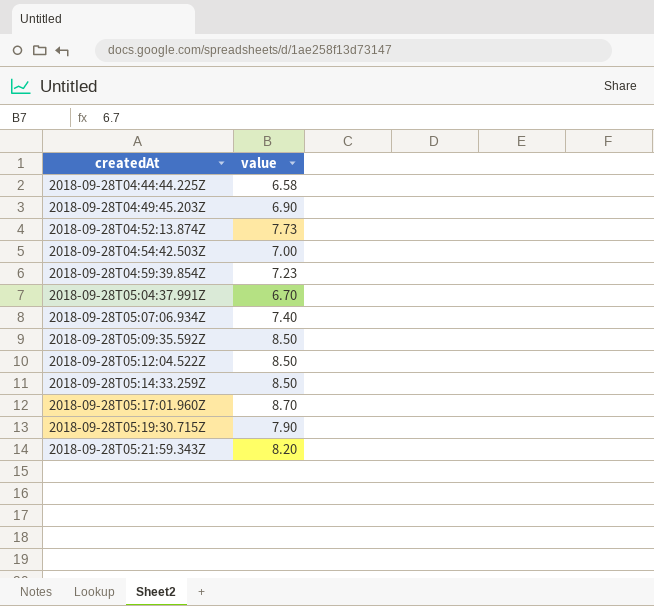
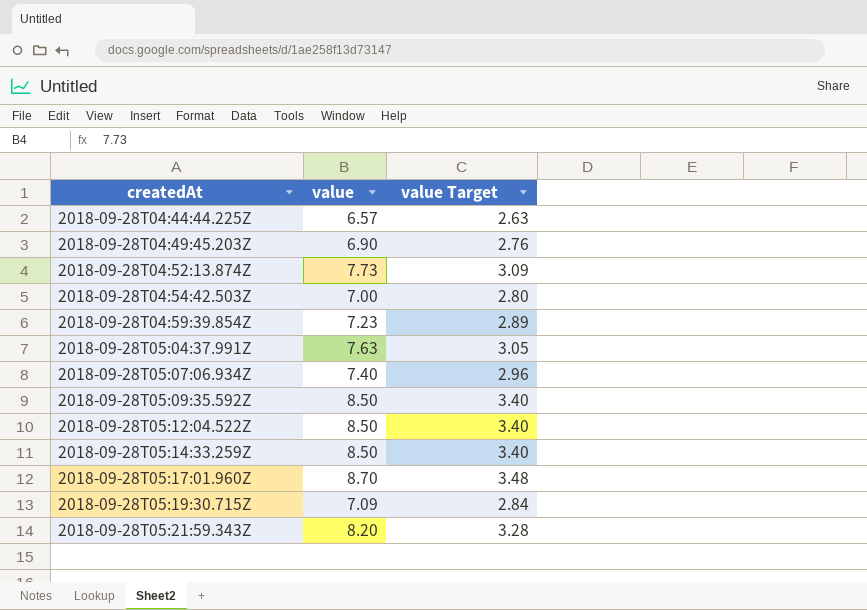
column value Target | formula: none -> [value] * 0.4
2018-09-28T04:44:44.225Z | value: 6.58 -> 6.57
2018-09-28T05:04:37.991Z | value: 6.70 -> 7.63
2018-09-28T05:19:30.715Z | value: 7.90 -> 7.09

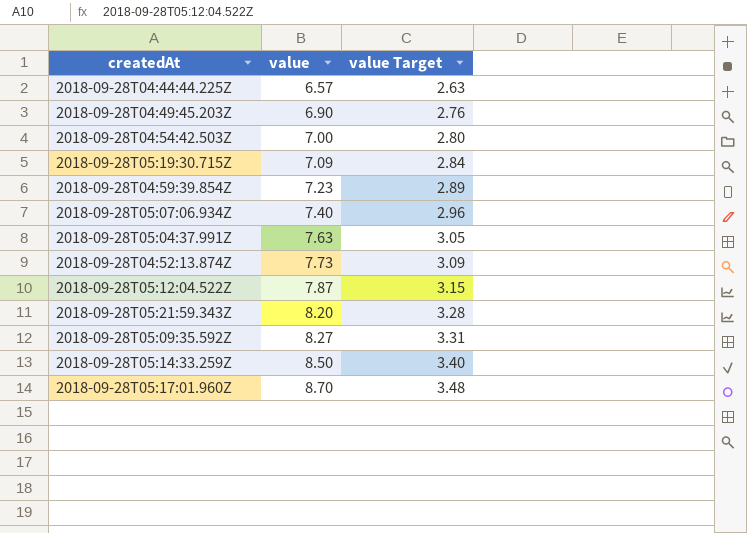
row order: createdAt ascending -> value ascending
2018-09-28T05:12:04.522Z | value: 8.50 -> 7.87
2018-09-28T05:12:04.522Z | value Target: 3.40 -> 3.15
2018-09-28T05:09:35.592Z | value: 8.50 -> 8.27
2018-09-28T05:09:35.592Z | value Target: 3.40 -> 3.31

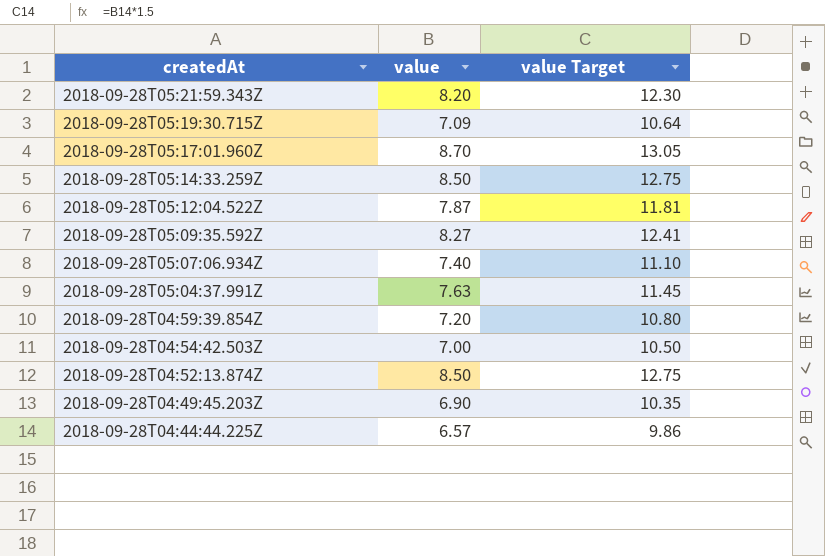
row order: value ascending -> createdAt descending
column value Target | formula: [value] * 0.4 -> [value] * 1.5
2018-09-28T04:59:39.854Z | value: 7.23 -> 7.20
2018-09-28T04:52:13.874Z | value: 7.73 -> 8.50

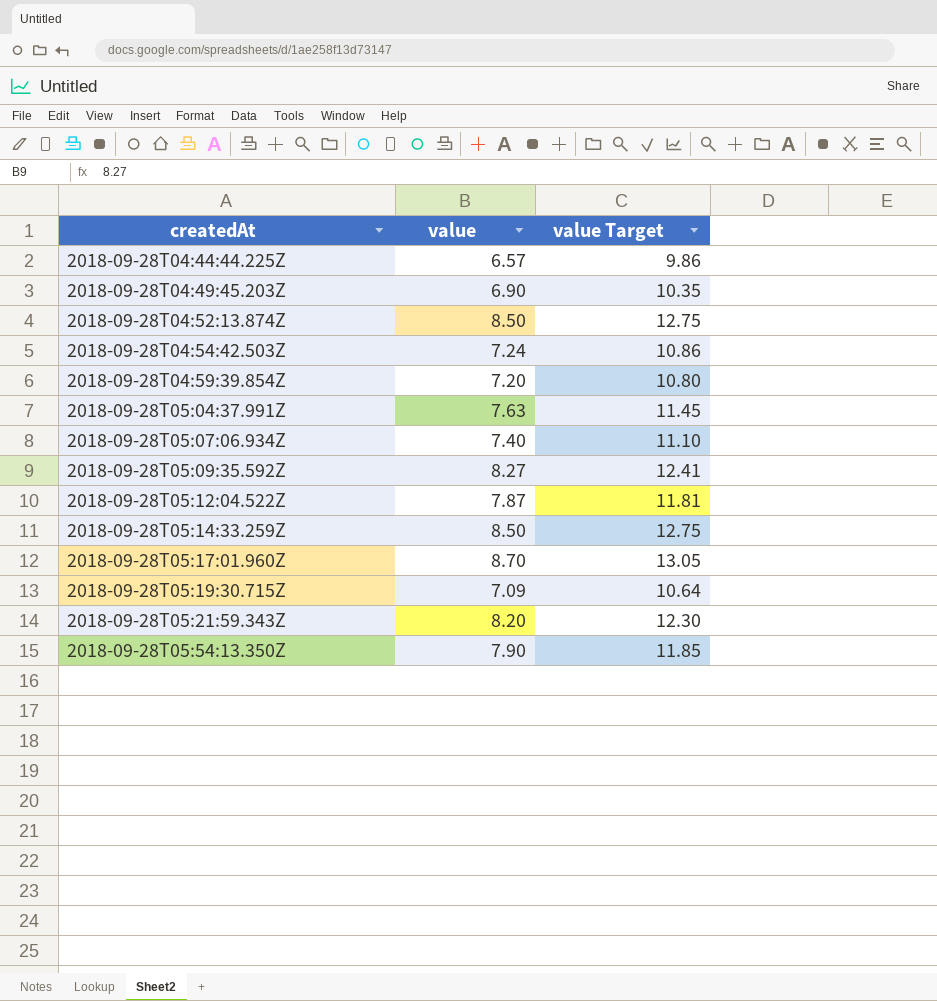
row order: createdAt descending -> createdAt ascending
2018-09-28T04:54:42.503Z | value: 7.00 -> 7.24
2018-09-28T04:54:42.503Z | value Target: 10.50 -> 10.86
row 2018-09-28T05:54:13.350Z: none -> 7.90 | 11.85

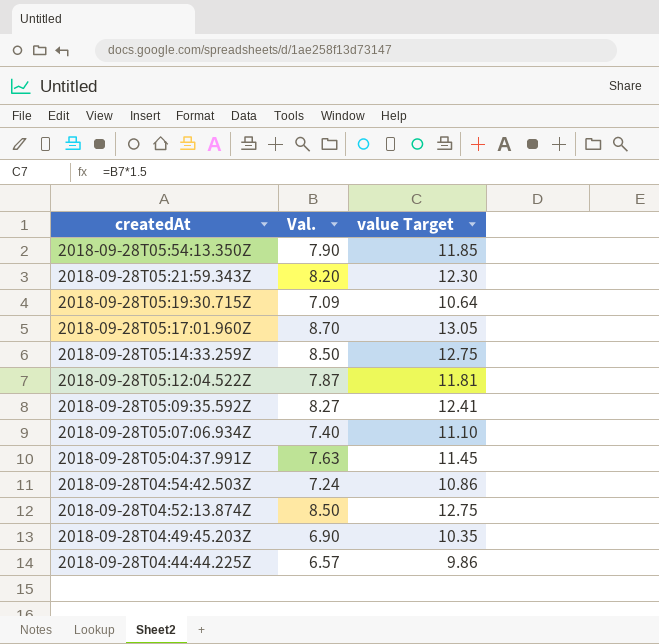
row order: createdAt ascending -> createdAt descending
column name: value -> Val.
row 2018-09-28T04:59:39.854Z: 7.20 | 10.80 -> none

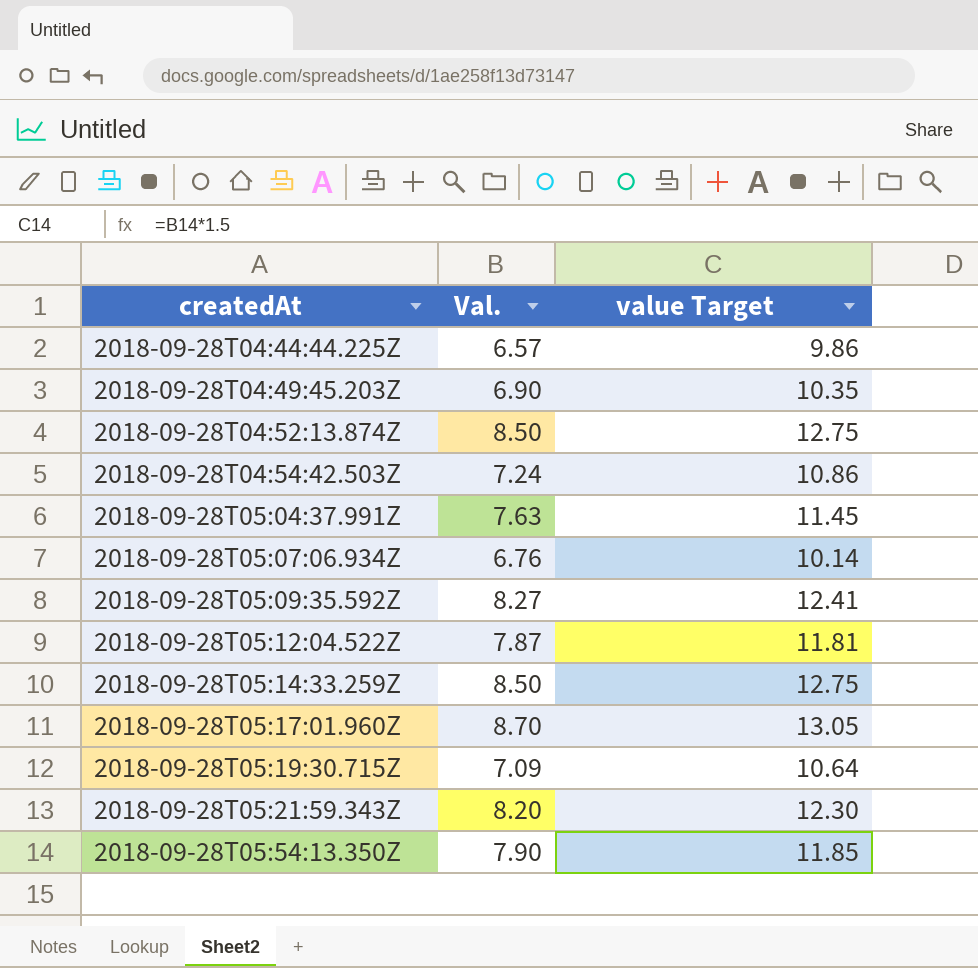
row order: createdAt descending -> createdAt ascending
2018-09-28T05:07:06.934Z | Val.: 7.40 -> 6.76
2018-09-28T05:07:06.934Z | value Target: 11.10 -> 10.14

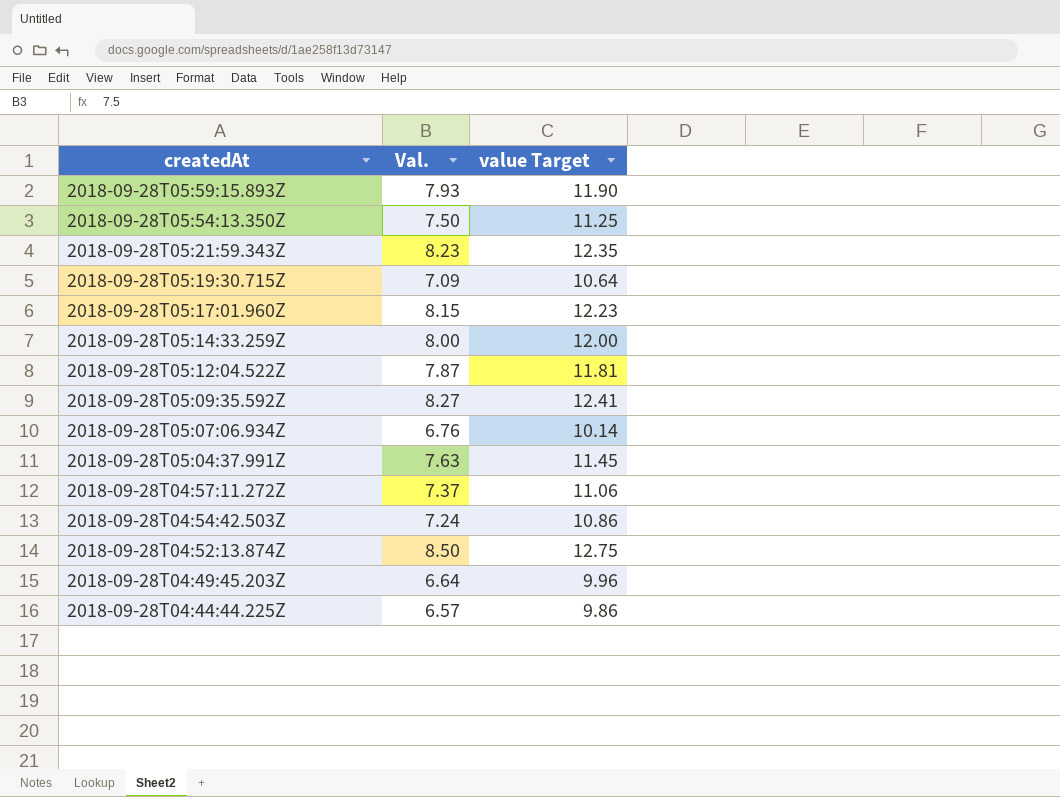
row order: createdAt ascending -> createdAt descending
row 2018-09-28T05:59:15.893Z: none -> 7.93 | 11.90
2018-09-28T05:54:13.350Z | Val.: 7.90 -> 7.50
2018-09-28T05:54:13.350Z | value Target: 11.85 -> 11.25
2018-09-28T05:21:59.343Z | Val.: 8.20 -> 8.23
2018-09-28T05:21:59.343Z | value Target: 12.30 -> 12.35
2018-09-28T05:17:01.960Z | Val.: 8.70 -> 8.15
2018-09-28T05:17:01.960Z | value Target: 13.05 -> 12.23
2018-09-28T05:14:33.259Z | Val.: 8.50 -> 8.00
2018-09-28T05:14:33.259Z | value Target: 12.75 -> 12.00
row 2018-09-28T04:57:11.272Z: none -> 7.37 | 11.06
2018-09-28T04:49:45.203Z | Val.: 6.90 -> 6.64
2018-09-28T04:49:45.203Z | value Target: 10.35 -> 9.96

